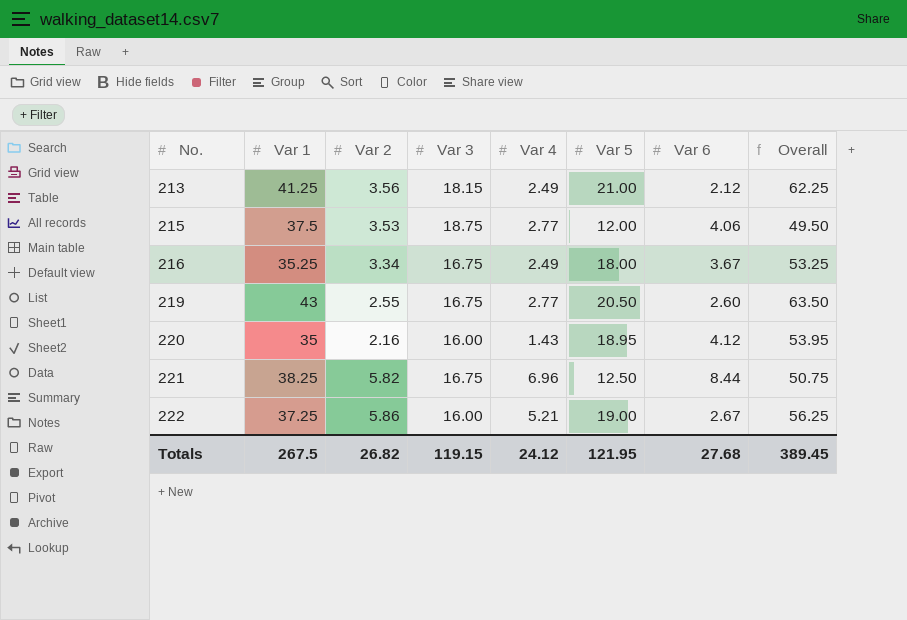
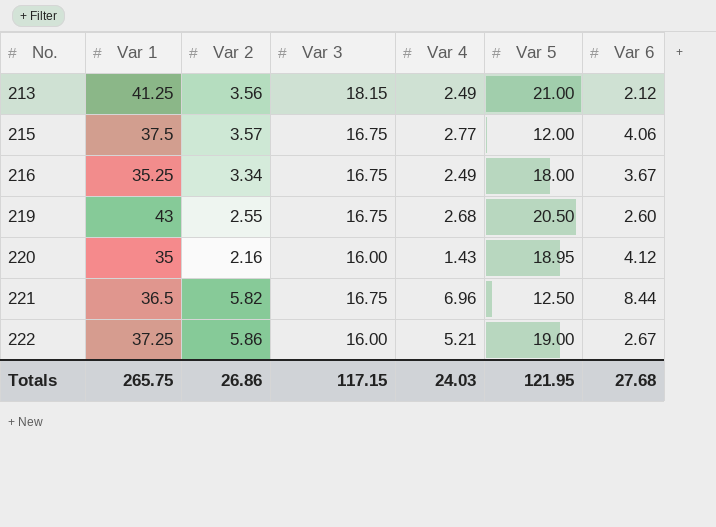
column Overall | formula: [Var 1] + [Var 5] -> none
215 | Var 2: 3.53 -> 3.57
215 | Var 3: 18.75 -> 16.75
219 | Var 4: 2.77 -> 2.68
221 | Var 1: 38.25 -> 36.5
Totals | Var 1: 267.5 -> 265.75
Totals | Var 2: 26.82 -> 26.86
Totals | Var 3: 119.15 -> 117.15
Totals | Var 4: 24.12 -> 24.03

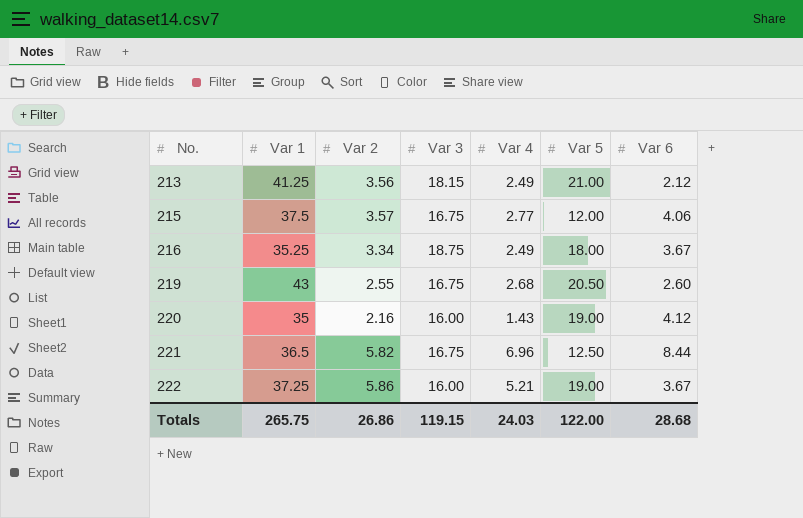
216 | Var 3: 16.75 -> 18.75
220 | Var 5: 18.95 -> 19.00
222 | Var 6: 2.67 -> 3.67
Totals | Var 3: 117.15 -> 119.15
Totals | Var 5: 121.95 -> 122.00
Totals | Var 6: 27.68 -> 28.68

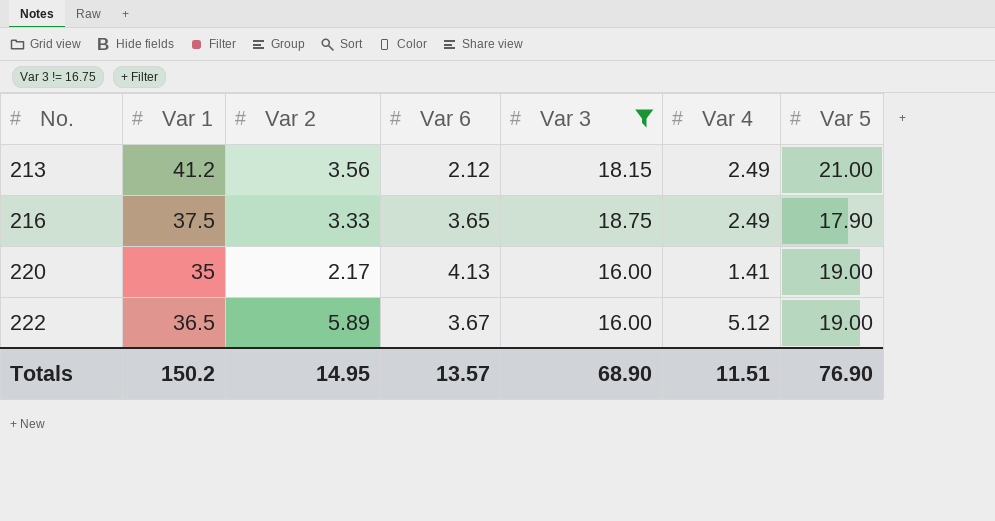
filter: none -> Var 3 != 16.75
column Var 6 | position: 7 -> 4
213 | Var 1: 41.25 -> 41.2
216 | Var 1: 35.25 -> 37.5
216 | Var 2: 3.34 -> 3.33
216 | Var 6: 3.67 -> 3.65
216 | Var 5: 18.00 -> 17.90
220 | Var 2: 2.16 -> 2.17
220 | Var 6: 4.12 -> 4.13
220 | Var 4: 1.43 -> 1.41
222 | Var 1: 37.25 -> 36.5
222 | Var 2: 5.86 -> 5.89
222 | Var 4: 5.21 -> 5.12
Totals | Var 1: 265.75 -> 150.2
Totals | Var 2: 26.86 -> 14.95
Totals | Var 6: 28.68 -> 13.57
Totals | Var 3: 119.15 -> 68.90
Totals | Var 4: 24.03 -> 11.51
Totals | Var 5: 122.00 -> 76.90

